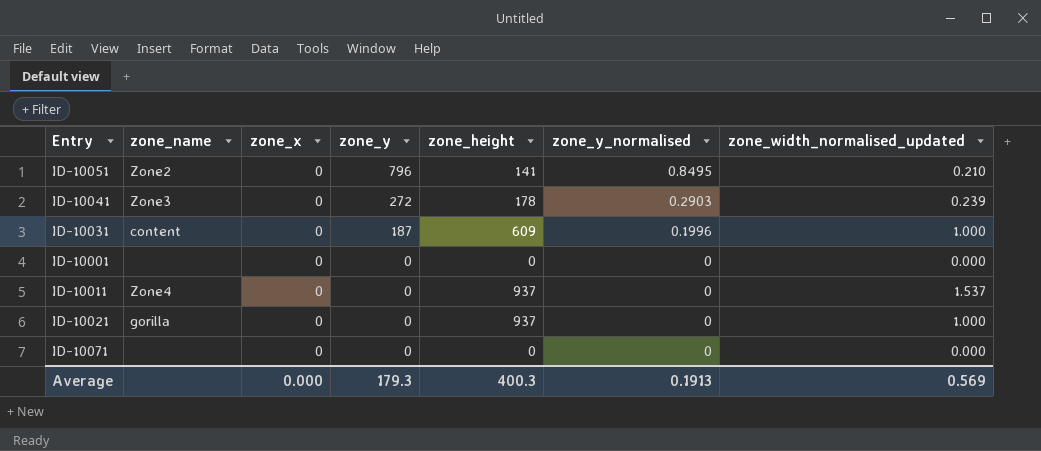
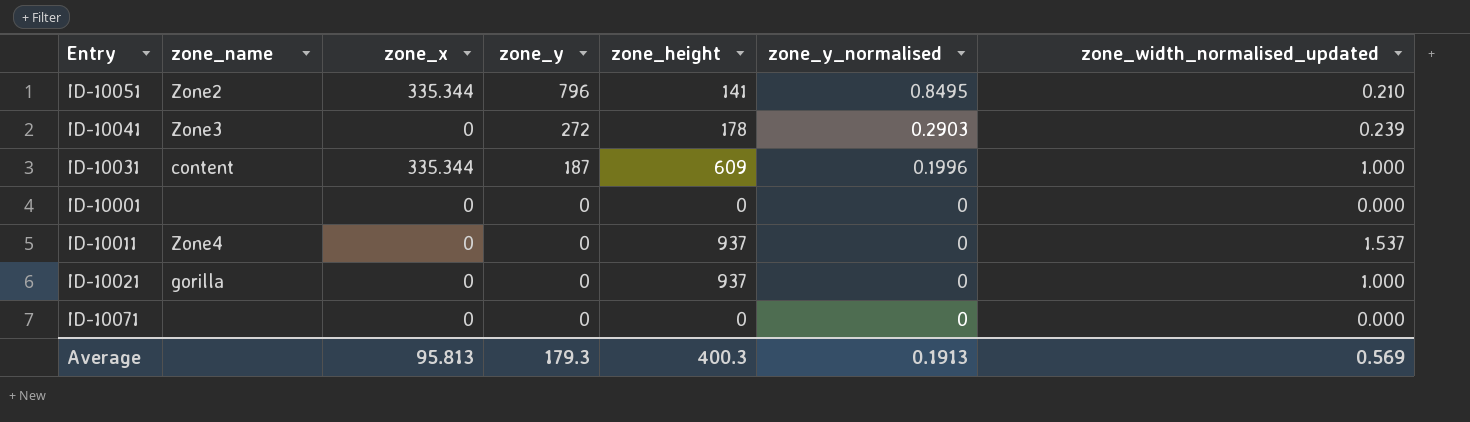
ID-10051 | zone_x: 0 -> 335.344
ID-10031 | zone_x: 0 -> 335.344
Average | zone_x: 0.000 -> 95.813

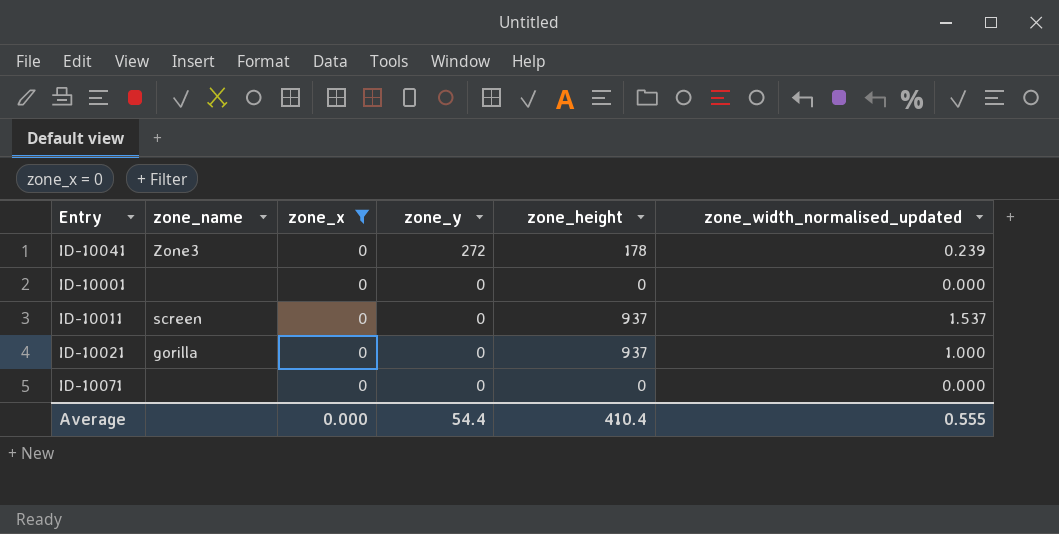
filter: none -> zone_x = 0
column zone_y_normalised | position: 6 -> none
ID-10011 | zone_name: Zone4 -> screen
Average | zone_x: 95.813 -> 0.000
Average | zone_y: 179.3 -> 54.4
Average | zone_height: 400.3 -> 410.4
Average | zone_width_normalised_updated: 0.569 -> 0.555

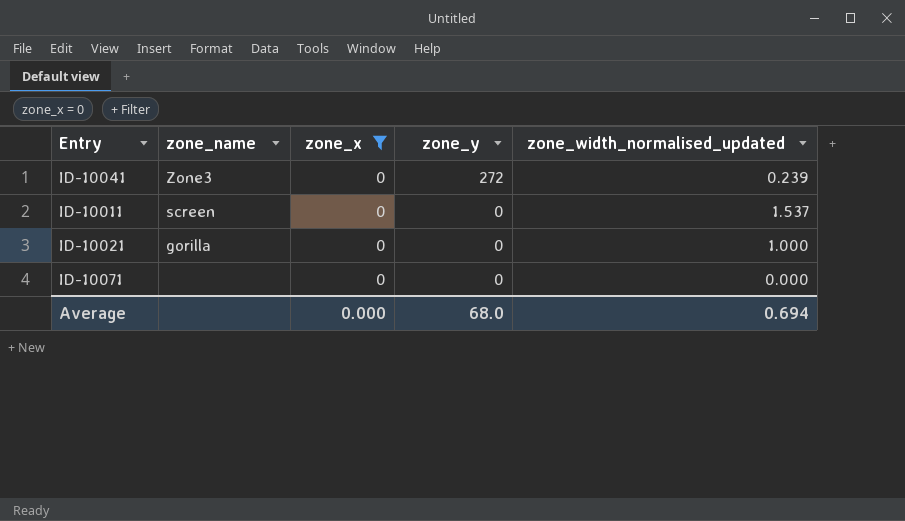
column zone_height | position: 5 -> none
row ID-10001: none | 0 | 0 | 0 | 0.000 -> none
Average | zone_y: 54.4 -> 68.0
Average | zone_width_normalised_updated: 0.555 -> 0.694

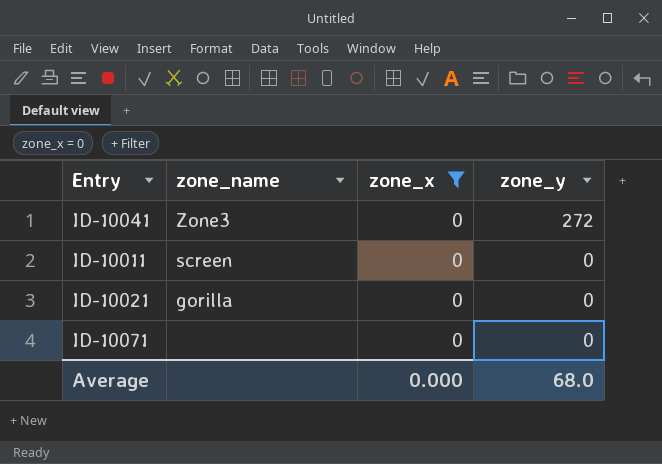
column zone_width_normalised_updated | position: 5 -> none

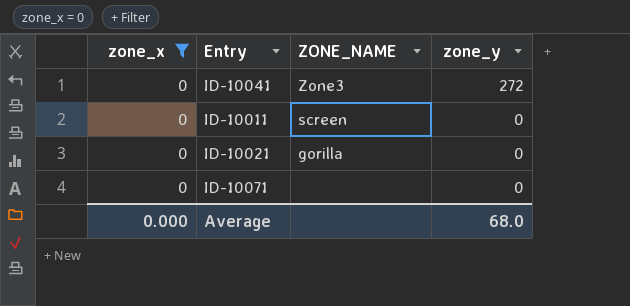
column zone_x | position: 3 -> 1
column name: zone_name -> ZONE_NAME

